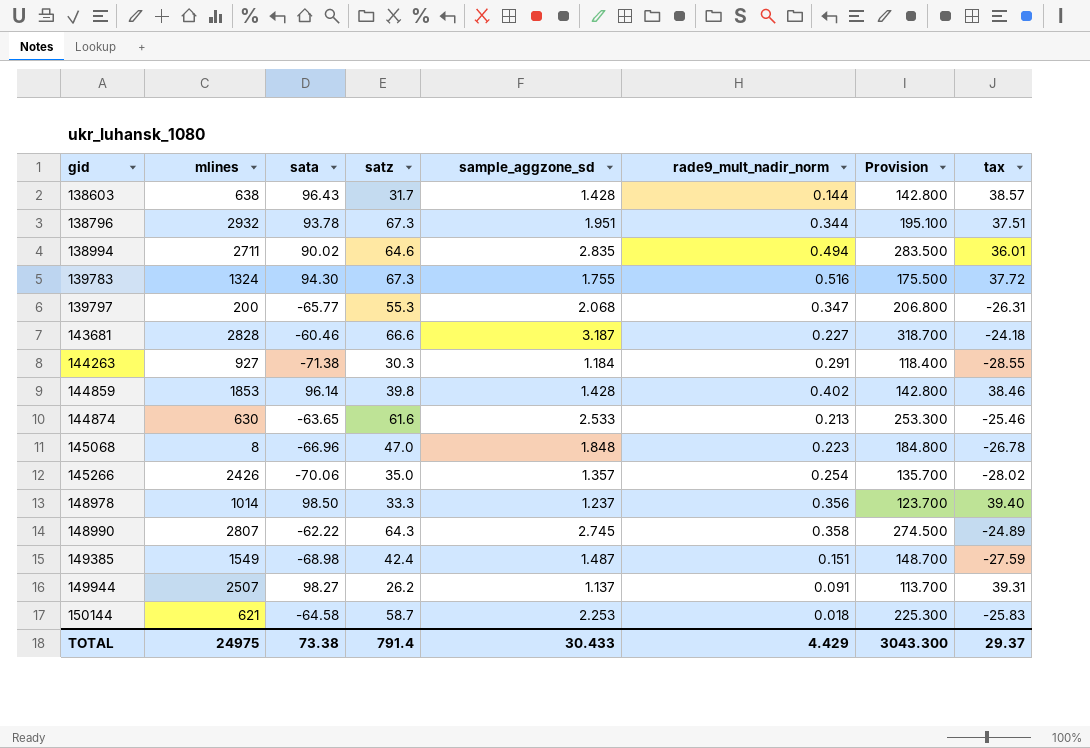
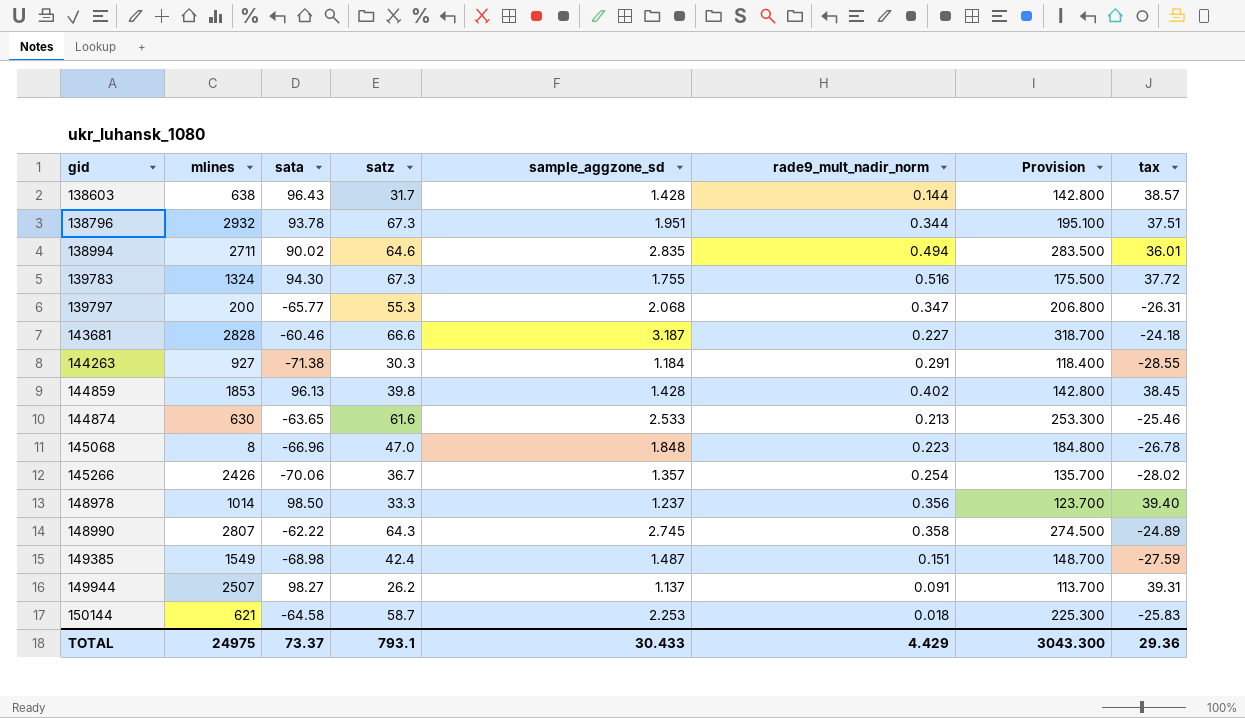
144859 | sata: 96.14 -> 96.13
144859 | tax: 38.46 -> 38.45
145266 | satz: 35.0 -> 36.7
TOTAL | sata: 73.38 -> 73.37
TOTAL | satz: 791.4 -> 793.1
TOTAL | tax: 29.37 -> 29.36

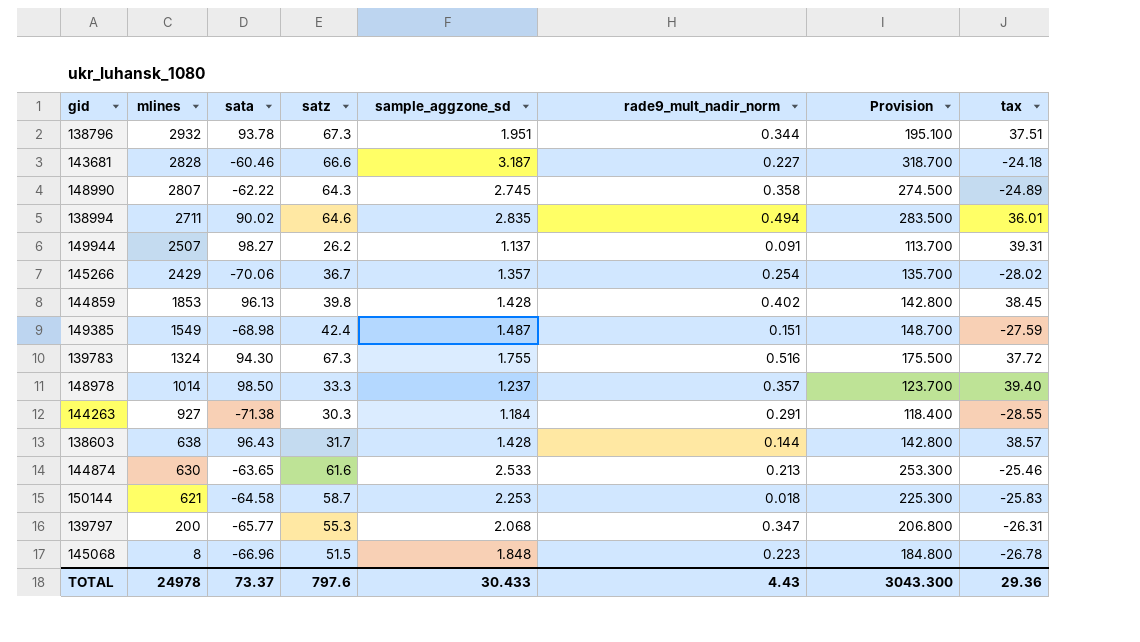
row order: gid ascending -> mlines descending
145266 | mlines: 2426 -> 2429
148978 | rade9_mult_nadir_norm: 0.356 -> 0.357
145068 | satz: 47.0 -> 51.5
TOTAL | mlines: 24975 -> 24978
TOTAL | satz: 793.1 -> 797.6
TOTAL | rade9_mult_nadir_norm: 4.429 -> 4.43

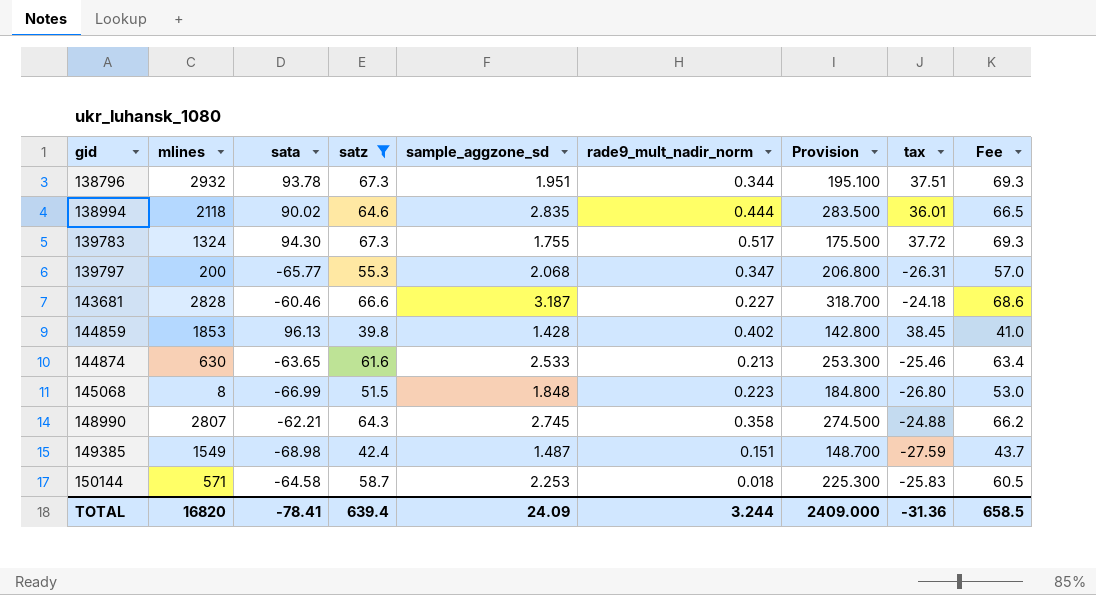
filter: none -> satz >= 39.8
row order: mlines descending -> gid ascending
column Fee | formula: none -> [satz] * 1.03
138994 | mlines: 2711 -> 2118
138994 | rade9_mult_nadir_norm: 0.494 -> 0.444
139783 | rade9_mult_nadir_norm: 0.516 -> 0.517
145068 | sata: -66.96 -> -66.99
145068 | tax: -26.78 -> -26.80
148990 | sata: -62.22 -> -62.21
148990 | tax: -24.89 -> -24.88
150144 | mlines: 621 -> 571
TOTAL | mlines: 24978 -> 16820
TOTAL | sata: 73.37 -> -78.41
TOTAL | satz: 797.6 -> 639.4
TOTAL | sample_aggzone_sd: 30.433 -> 24.09
TOTAL | rade9_mult_nadir_norm: 4.43 -> 3.244
TOTAL | Provision: 3043.300 -> 2409.000
TOTAL | tax: 29.36 -> -31.36

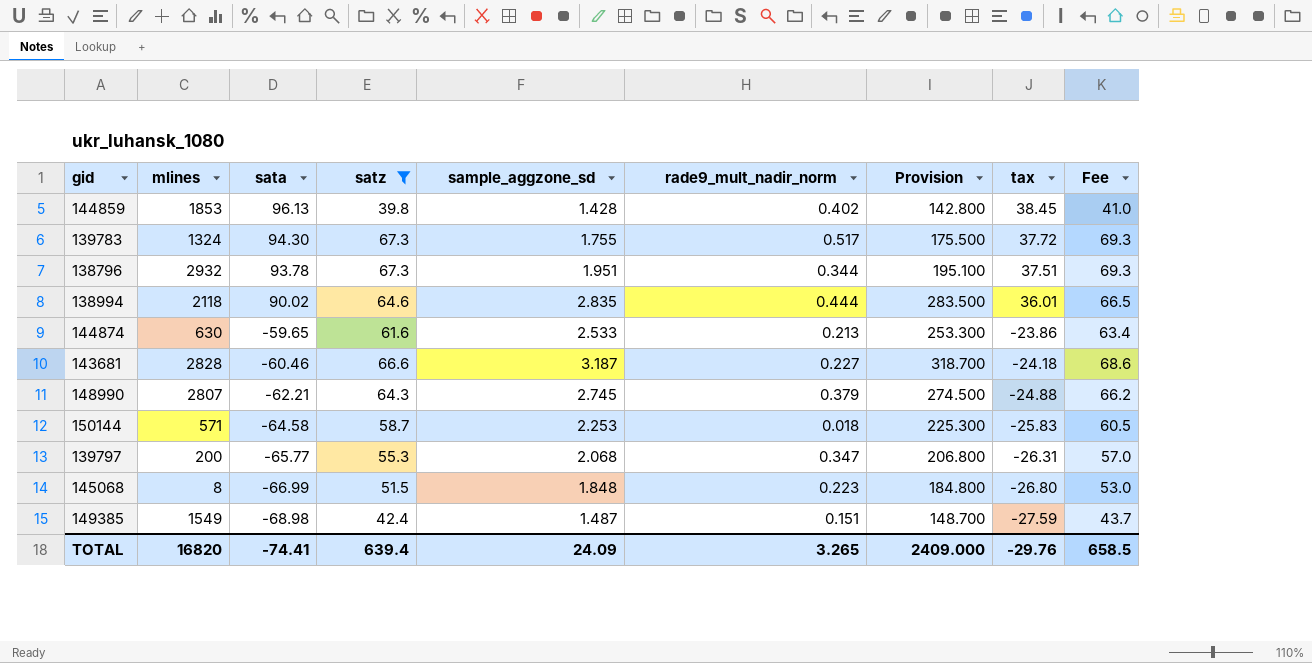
row order: gid ascending -> sata descending
144874 | sata: -63.65 -> -59.65
144874 | tax: -25.46 -> -23.86
148990 | rade9_mult_nadir_norm: 0.358 -> 0.379
TOTAL | sata: -78.41 -> -74.41
TOTAL | rade9_mult_nadir_norm: 3.244 -> 3.265
TOTAL | tax: -31.36 -> -29.76

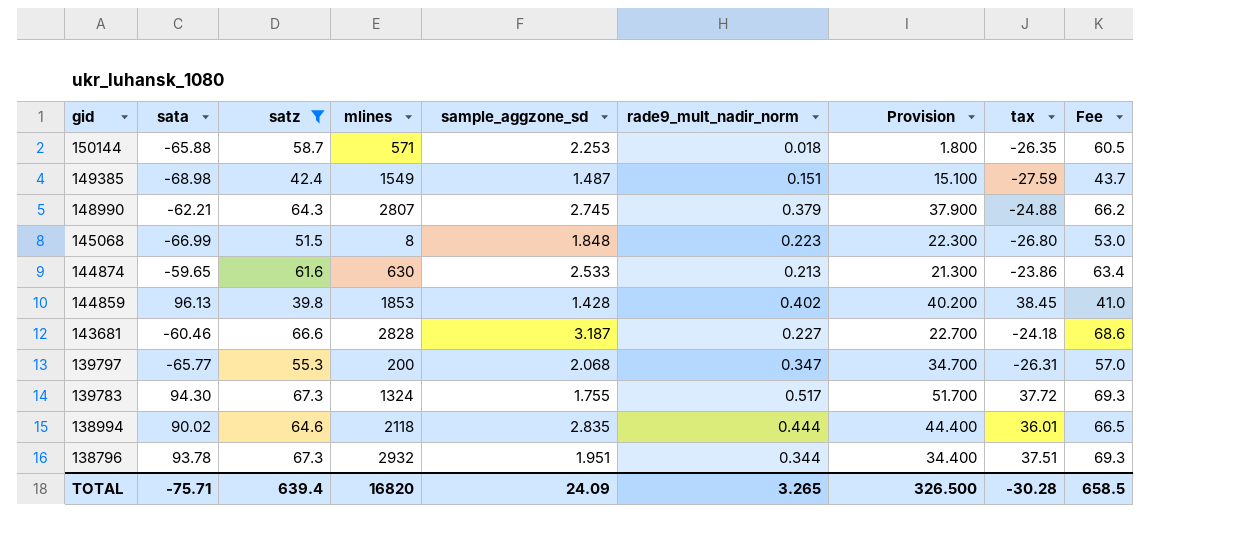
row order: sata descending -> gid descending
column mlines | position: 2 -> 4
column Provision | formula: [sample_aggzone_sd] * 100 -> [rade9_mult_nadir_norm] * 100
150144 | sata: -64.58 -> -65.88
150144 | tax: -25.83 -> -26.35
TOTAL | sata: -74.41 -> -75.71
TOTAL | Provision: 2409.000 -> 326.500
TOTAL | tax: -29.76 -> -30.28

